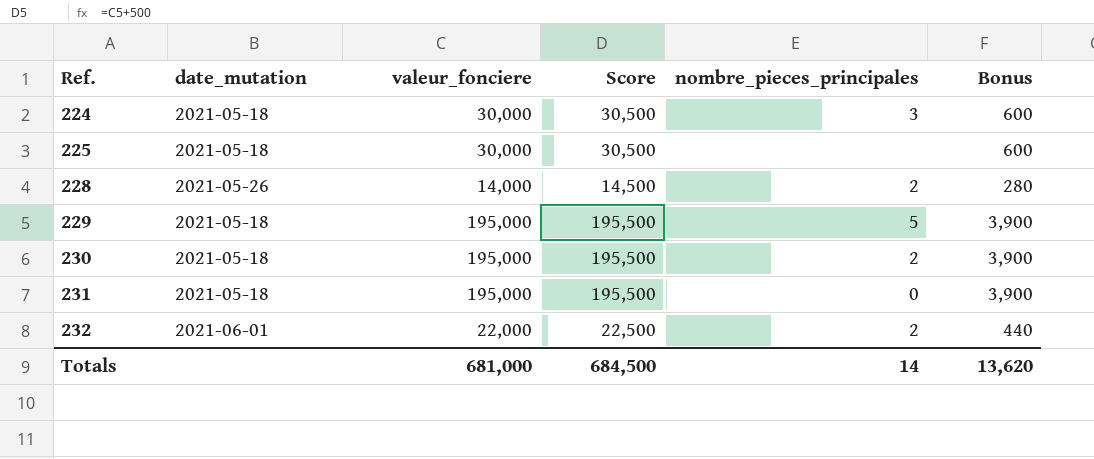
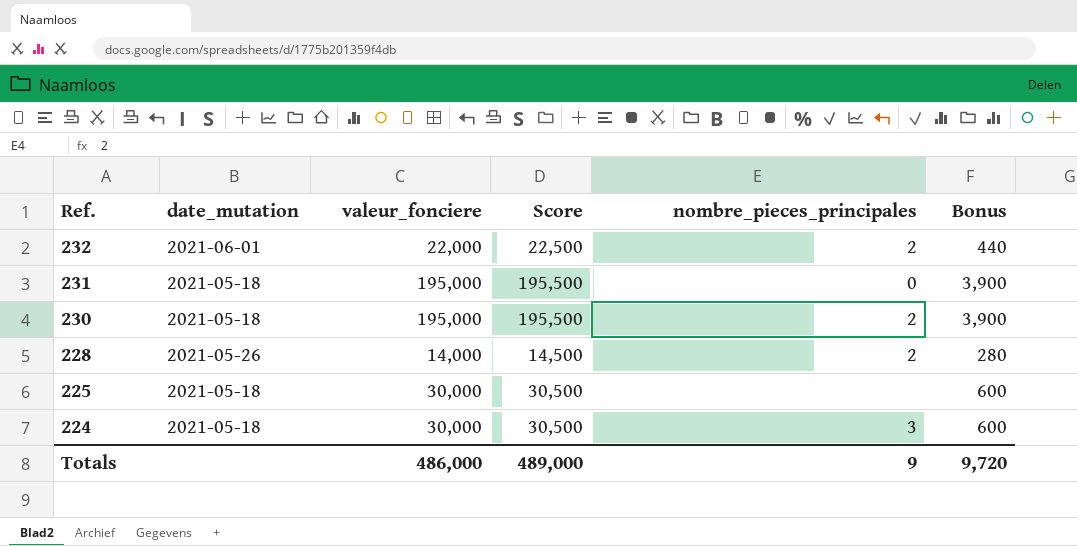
row order: Ref. ascending -> Ref. descending
row 229: 2021-05-18 | 195,000 | 195,500 | 5 | 3,900 -> none
Totals | valeur_fonciere: 681,000 -> 486,000
Totals | Score: 684,500 -> 489,000
Totals | nombre_pieces_principales: 14 -> 9
Totals | Bonus: 13,620 -> 9,720

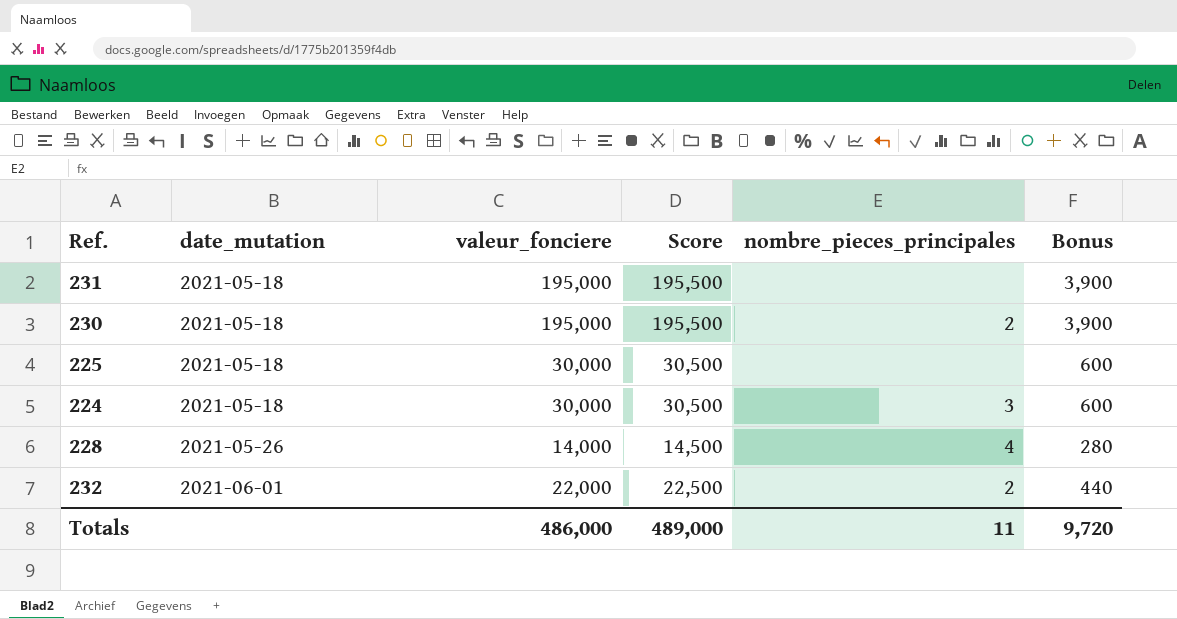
row order: Ref. descending -> date_mutation ascending
231 | nombre_pieces_principales: 0 -> none
228 | nombre_pieces_principales: 2 -> 4
Totals | nombre_pieces_principales: 9 -> 11

